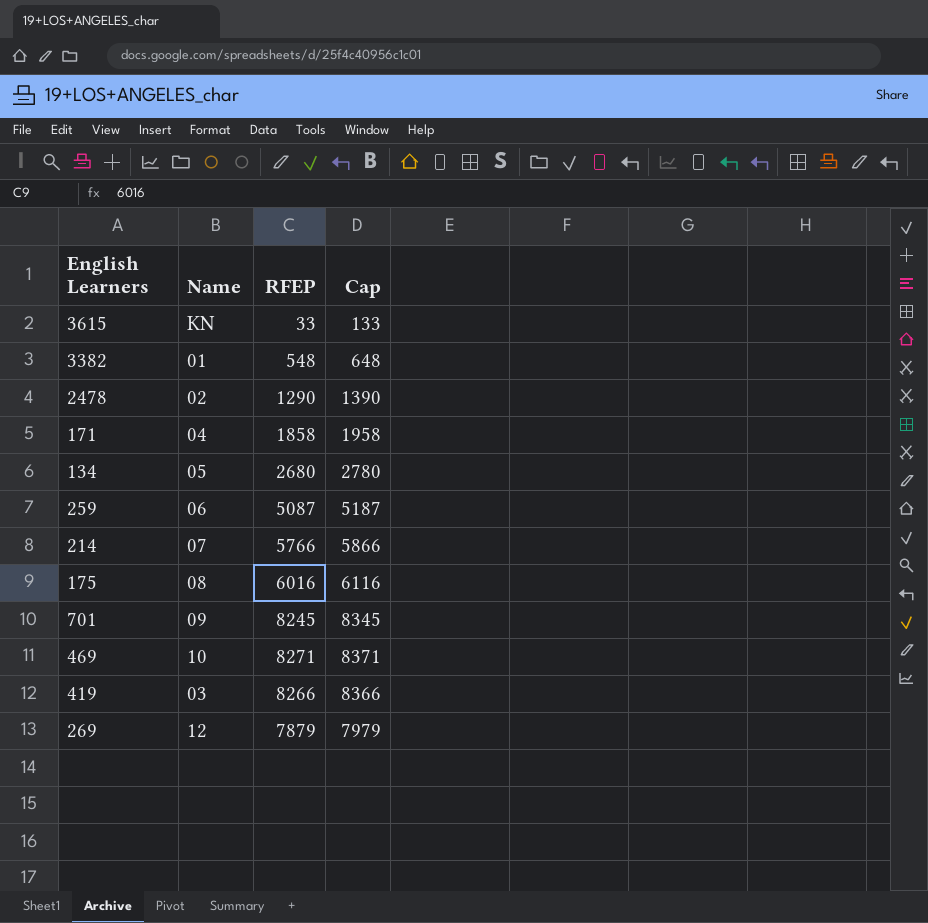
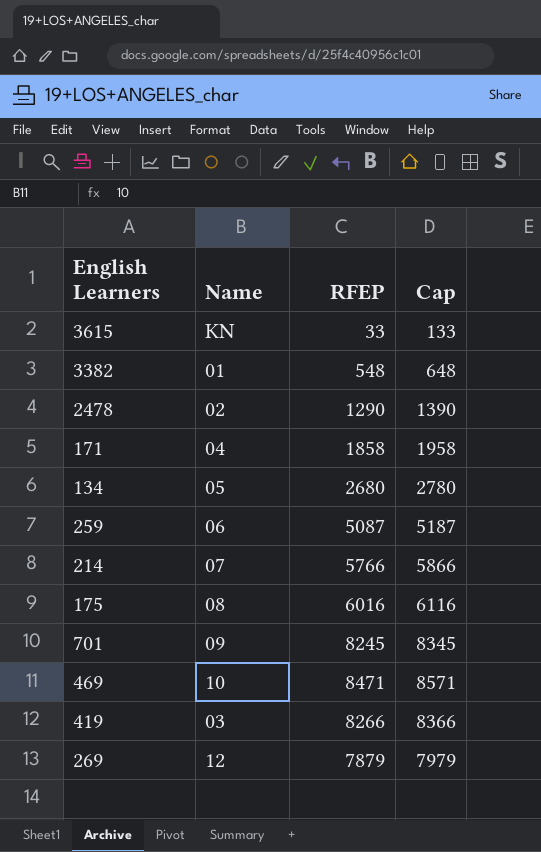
469 | RFEP: 8271 -> 8471
469 | Cap: 8371 -> 8571

